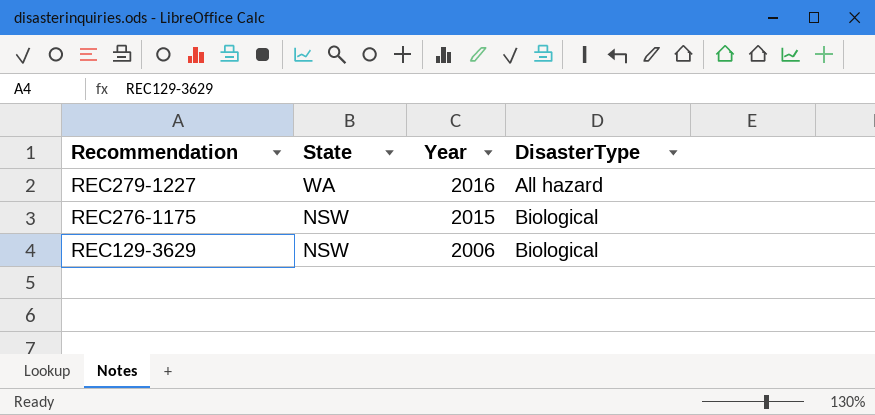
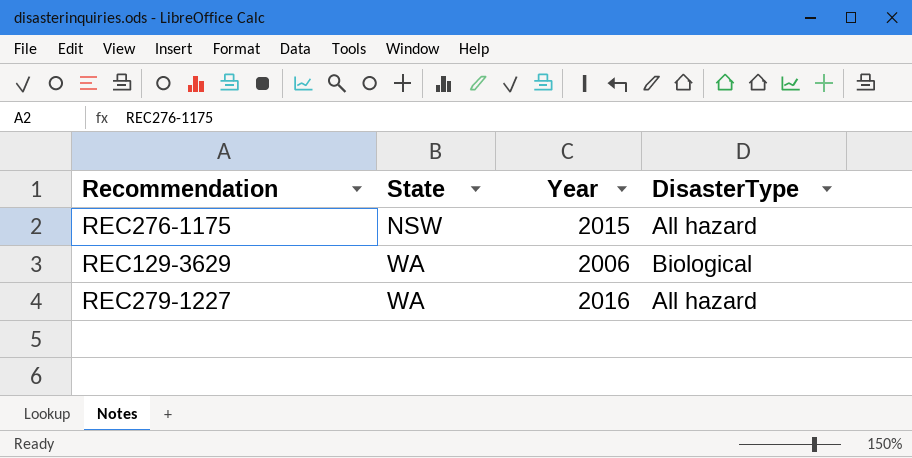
row order: Recommendation descending -> State ascending
REC276-1175 | DisasterType: Biological -> All hazard
REC129-3629 | State: NSW -> WA

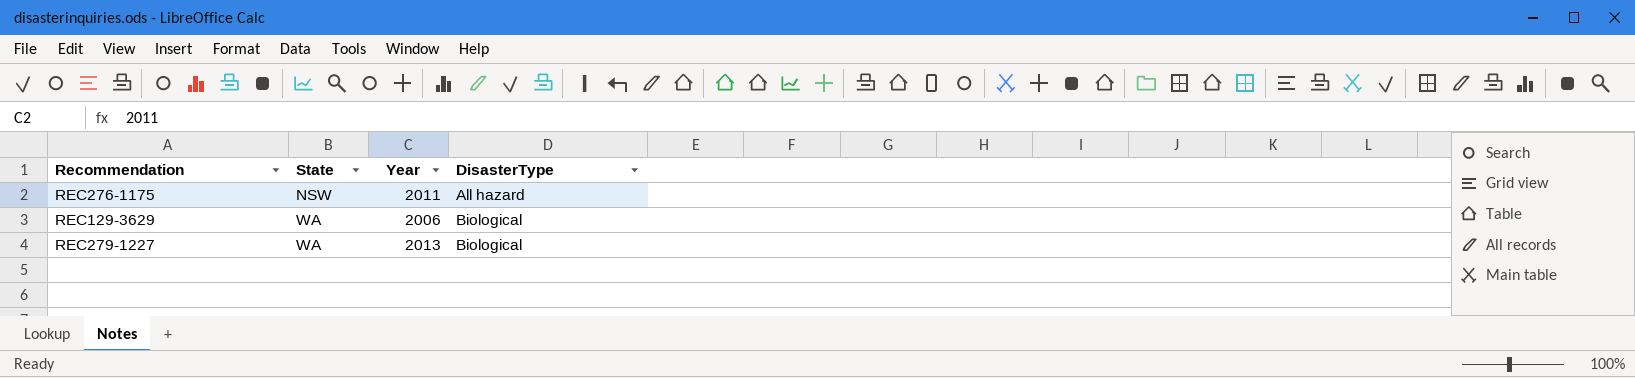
REC276-1175 | Year: 2015 -> 2011
REC279-1227 | Year: 2016 -> 2013
REC279-1227 | DisasterType: All hazard -> Biological

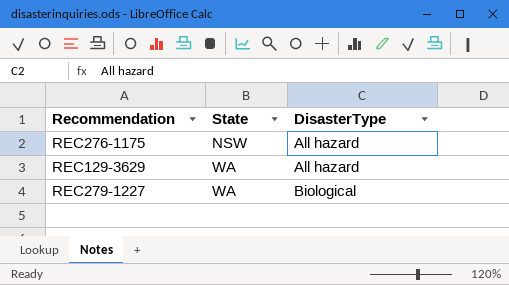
column Year | position: 3 -> none
REC129-3629 | DisasterType: Biological -> All hazard

